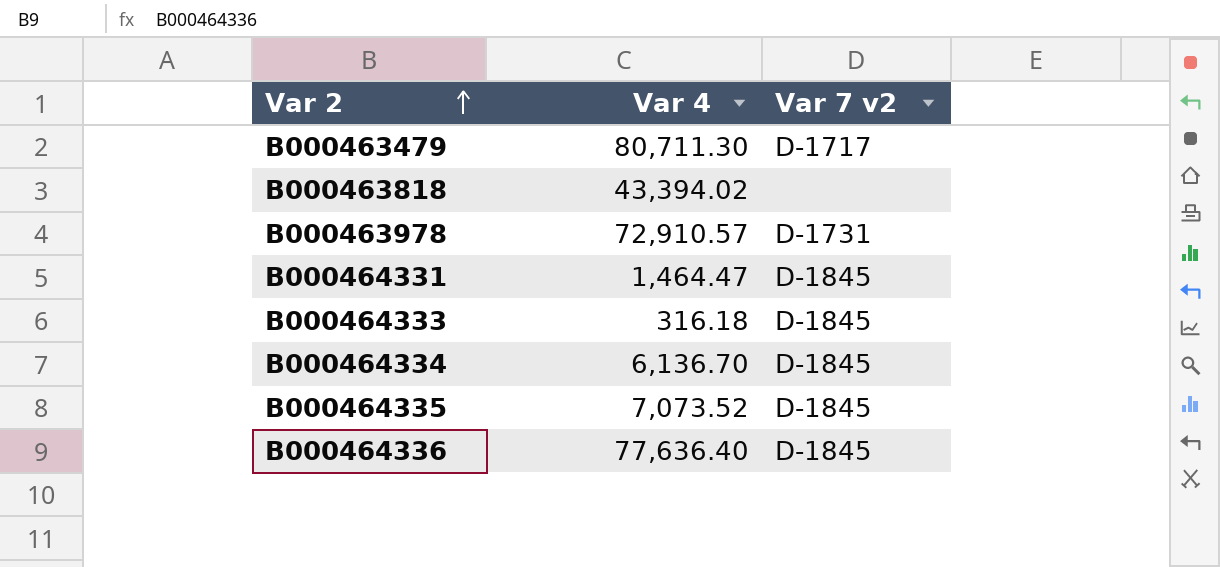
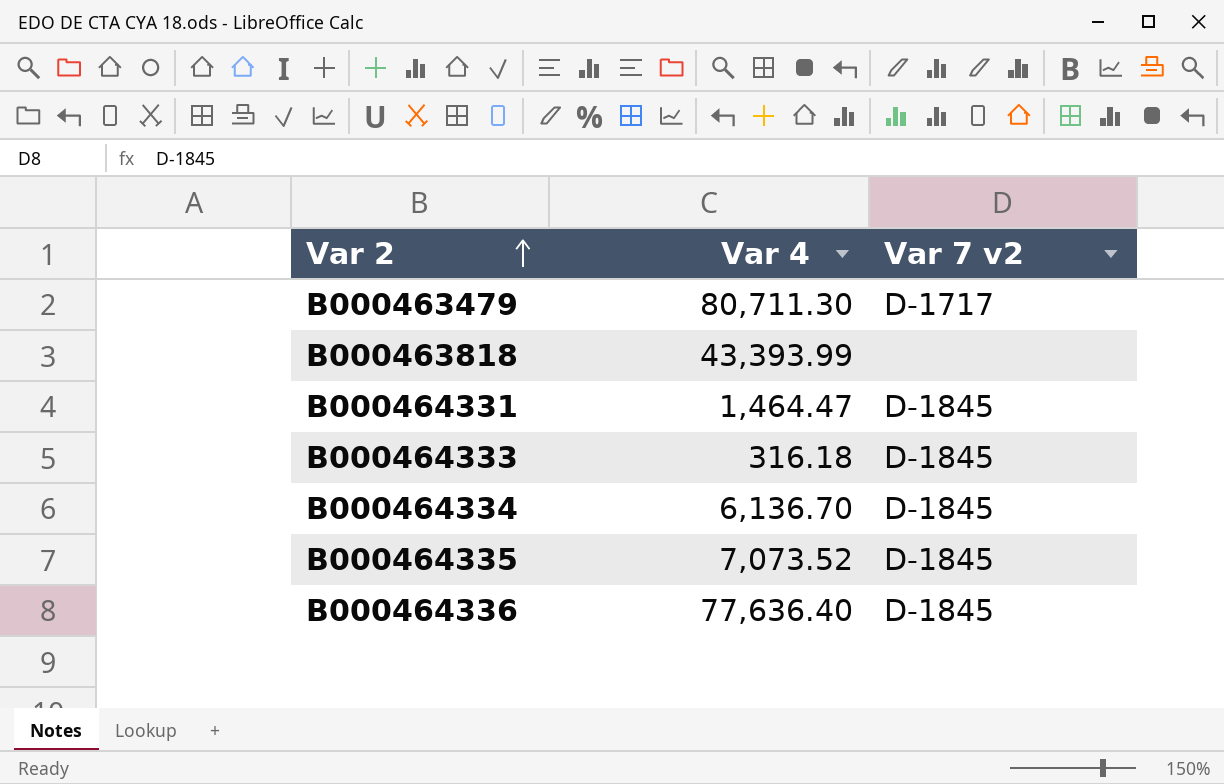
row B000463978: 72,910.57 | D-1731 -> none
B000463818 | Var 4: 43,394.02 -> 43,393.99

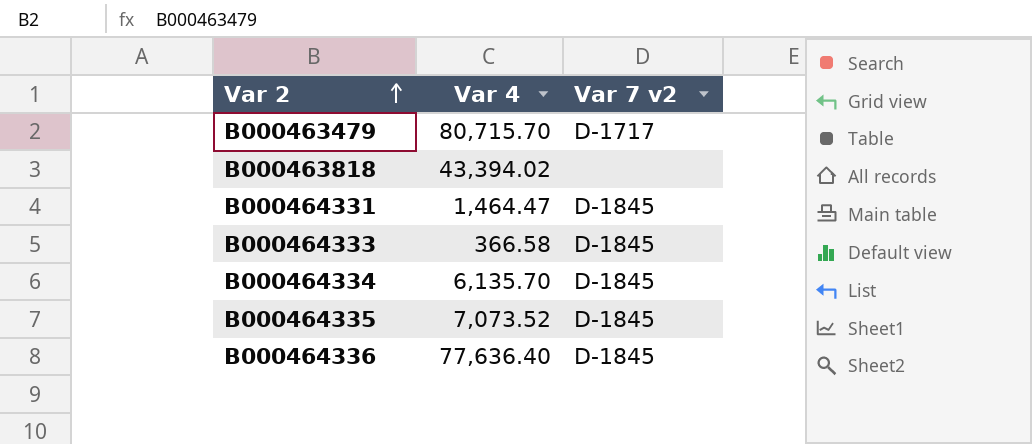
B000463479 | Var 4: 80,711.30 -> 80,715.70
B000463818 | Var 4: 43,393.99 -> 43,394.02
B000464333 | Var 4: 316.18 -> 366.58
B000464334 | Var 4: 6,136.70 -> 6,135.70

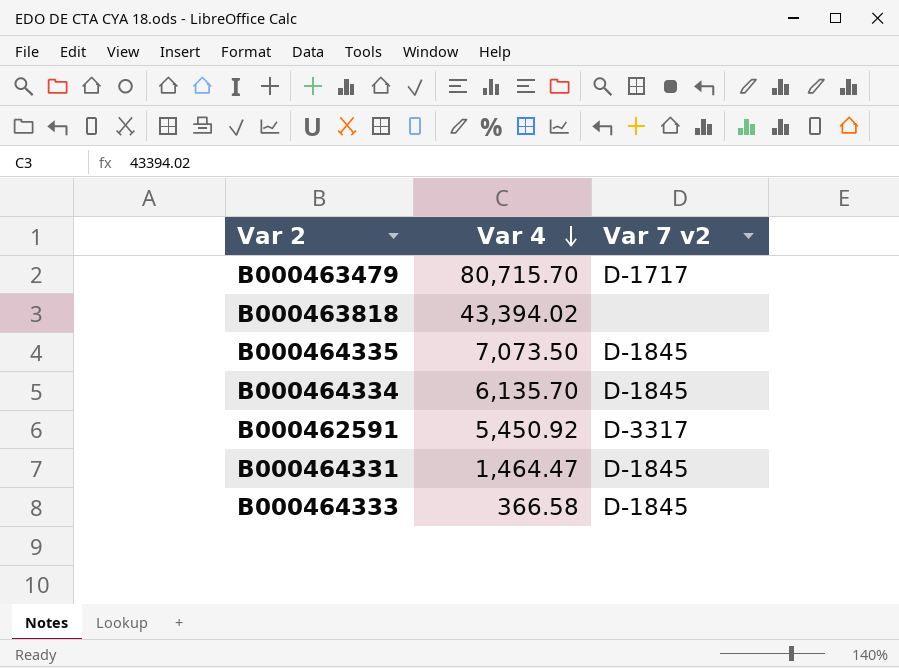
row order: Var 2 ascending -> Var 4 descending
row B000464336: 77,636.40 | D-1845 -> none
B000464335 | Var 4: 7,073.52 -> 7,073.50
row B000462591: none -> 5,450.92 | D-3317

